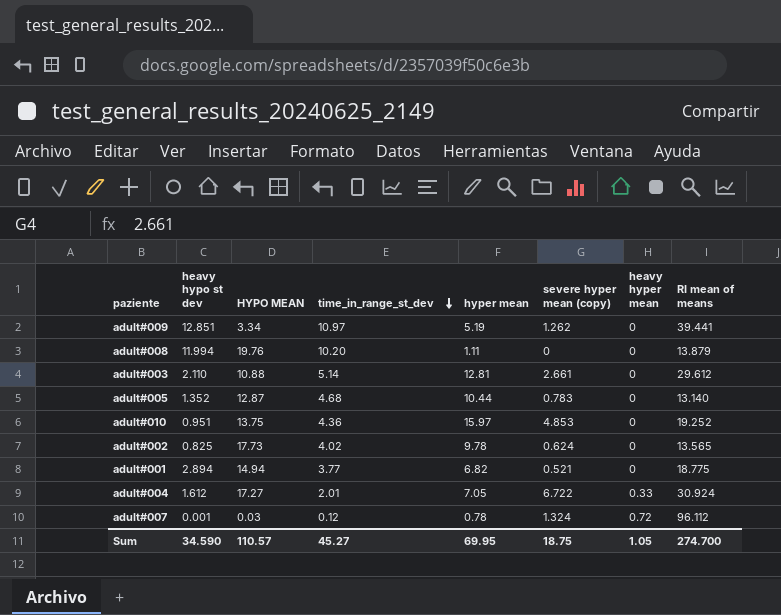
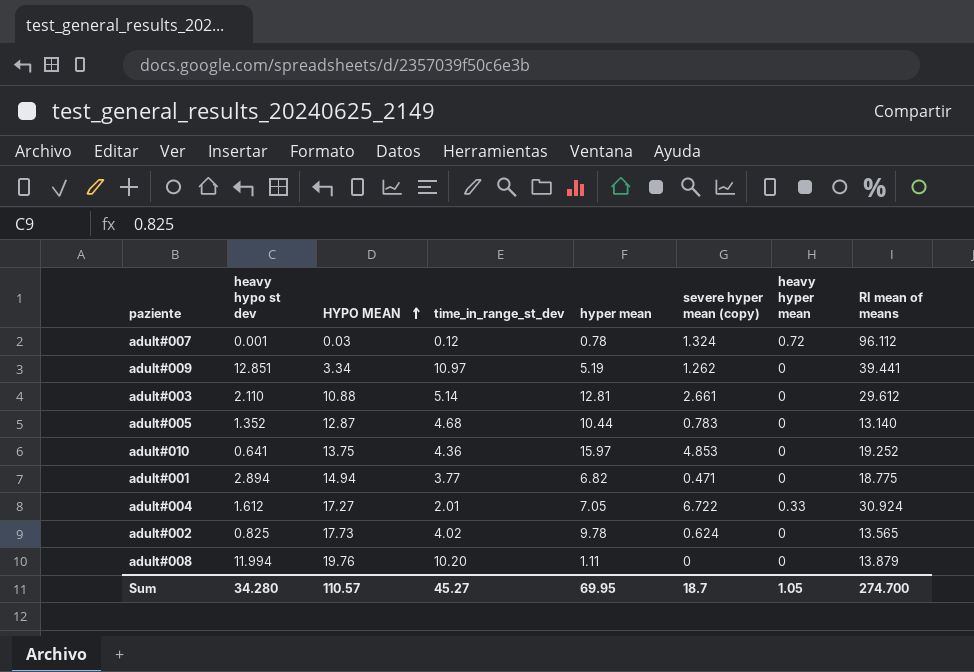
row order: time_in_range_st_dev descending -> HYPO MEAN ascending
adult#010 | heavy hypo st dev: 0.951 -> 0.641
adult#001 | severe hyper mean (copy): 0.521 -> 0.471
Sum | heavy hypo st dev: 34.590 -> 34.280
Sum | severe hyper mean (copy): 18.75 -> 18.7

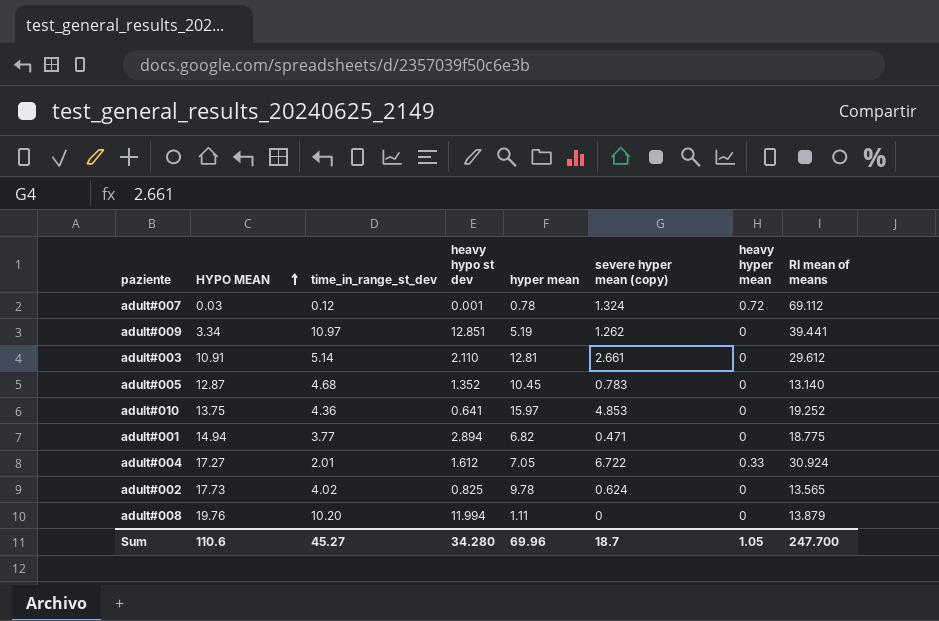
column heavy hypo st dev | position: 2 -> 4
adult#007 | RI mean of means: 96.112 -> 69.112
adult#003 | HYPO MEAN: 10.88 -> 10.91
adult#005 | hyper mean: 10.44 -> 10.45
Sum | HYPO MEAN: 110.57 -> 110.6
Sum | hyper mean: 69.95 -> 69.96
Sum | RI mean of means: 274.700 -> 247.700

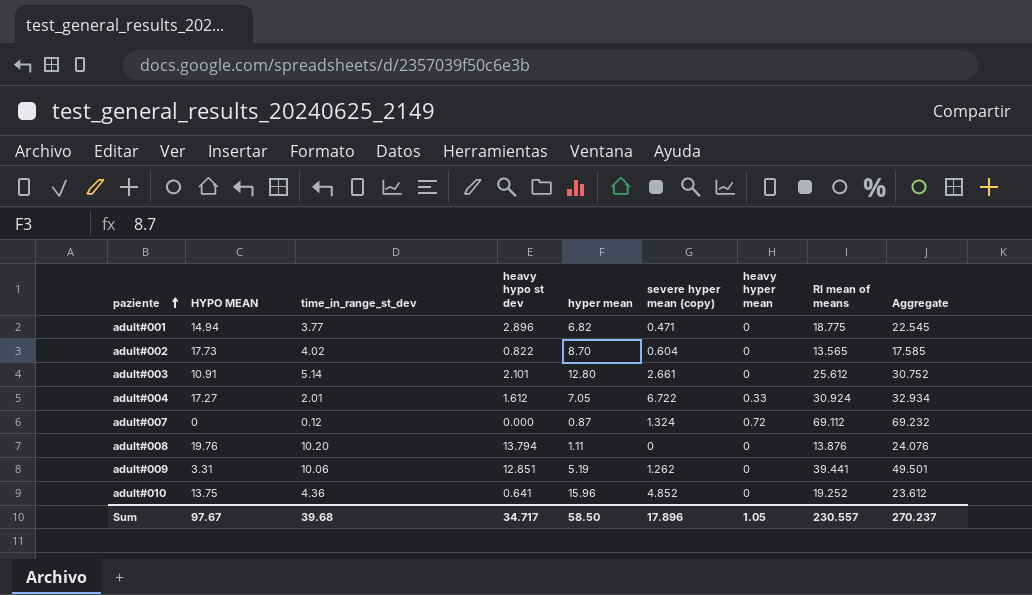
row order: HYPO MEAN ascending -> paziente ascending
column Aggregate | formula: none -> [time_in_range_st_dev] + [RI mean of means]
row adult#005: 12.87 | 4.68 | 1.352 | 10.45 | 0.783 | 0 | 13.140 -> none
adult#001 | heavy hypo st dev: 2.894 -> 2.896
adult#002 | heavy hypo st dev: 0.825 -> 0.822
adult#002 | hyper mean: 9.78 -> 8.70
adult#002 | severe hyper mean (copy): 0.624 -> 0.604
adult#003 | heavy hypo st dev: 2.110 -> 2.101
adult#003 | hyper mean: 12.81 -> 12.80
adult#003 | RI mean of means: 29.612 -> 25.612
adult#007 | HYPO MEAN: 0.03 -> 0
adult#007 | heavy hypo st dev: 0.001 -> 0.000
adult#007 | hyper mean: 0.78 -> 0.87
adult#008 | heavy hypo st dev: 11.994 -> 13.794
adult#008 | RI mean of means: 13.879 -> 13.876
adult#009 | HYPO MEAN: 3.34 -> 3.31
adult#009 | time_in_range_st_dev: 10.97 -> 10.06
adult#010 | hyper mean: 15.97 -> 15.96
adult#010 | severe hyper mean (copy): 4.853 -> 4.852
Sum | HYPO MEAN: 110.6 -> 97.67
Sum | time_in_range_st_dev: 45.27 -> 39.68
Sum | heavy hypo st dev: 34.280 -> 34.717
Sum | hyper mean: 69.96 -> 58.50
Sum | severe hyper mean (copy): 18.7 -> 17.896
Sum | RI mean of means: 247.700 -> 230.557

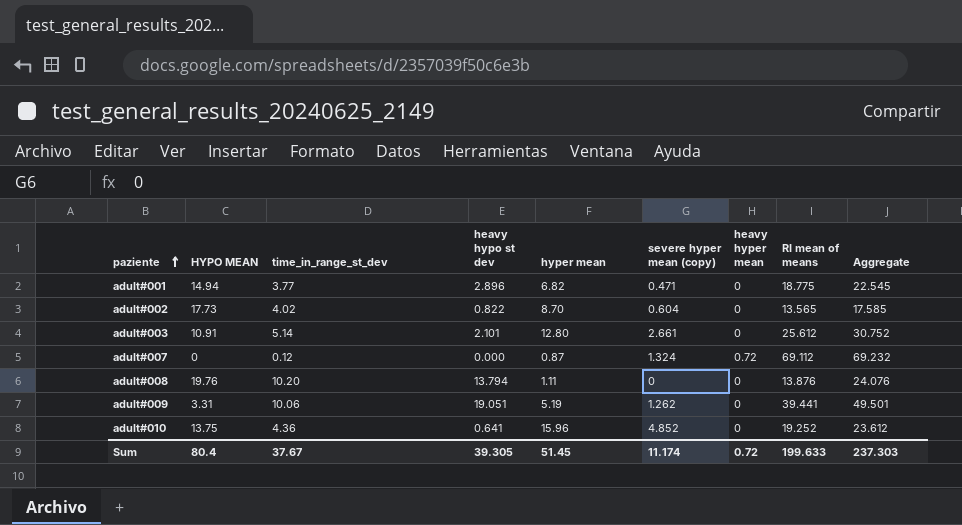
row adult#004: 17.27 | 2.01 | 1.612 | 7.05 | 6.722 | 0.33 | 30.924 | 32.934 -> none
adult#009 | heavy hypo st dev: 12.851 -> 19.051
Sum | HYPO MEAN: 97.67 -> 80.4
Sum | time_in_range_st_dev: 39.68 -> 37.67
Sum | heavy hypo st dev: 34.717 -> 39.305
Sum | hyper mean: 58.50 -> 51.45
Sum | severe hyper mean (copy): 17.896 -> 11.174
Sum | heavy hyper mean: 1.05 -> 0.72
Sum | RI mean of means: 230.557 -> 199.633
Sum | Aggregate: 270.237 -> 237.303

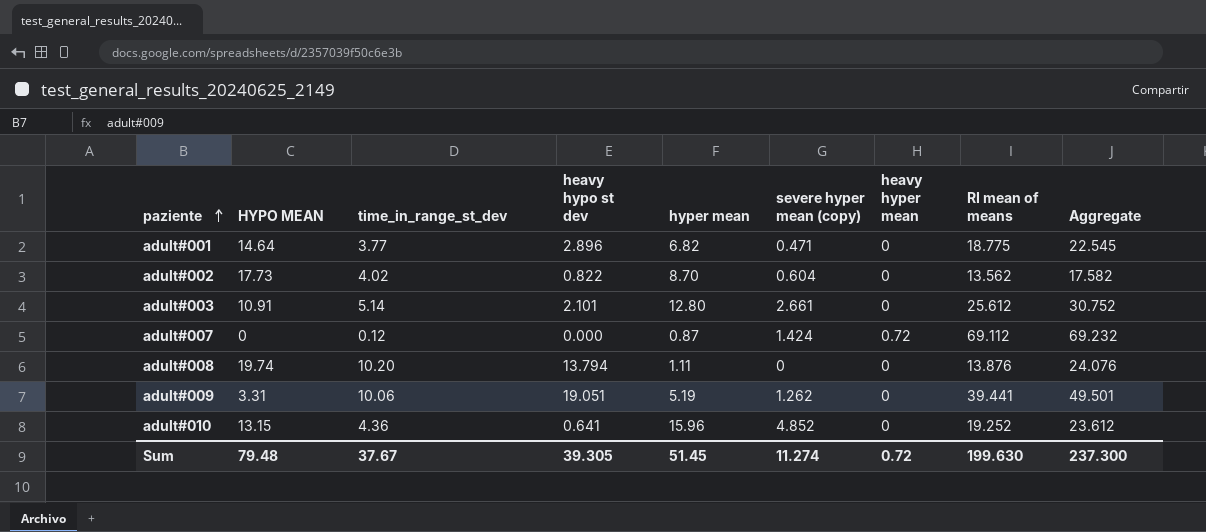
adult#001 | HYPO MEAN: 14.94 -> 14.64
adult#002 | RI mean of means: 13.565 -> 13.562
adult#002 | Aggregate: 17.585 -> 17.582
adult#007 | severe hyper mean (copy): 1.324 -> 1.424
adult#008 | HYPO MEAN: 19.76 -> 19.74
adult#010 | HYPO MEAN: 13.75 -> 13.15
Sum | HYPO MEAN: 80.4 -> 79.48
Sum | severe hyper mean (copy): 11.174 -> 11.274
Sum | RI mean of means: 199.633 -> 199.630
Sum | Aggregate: 237.303 -> 237.300

